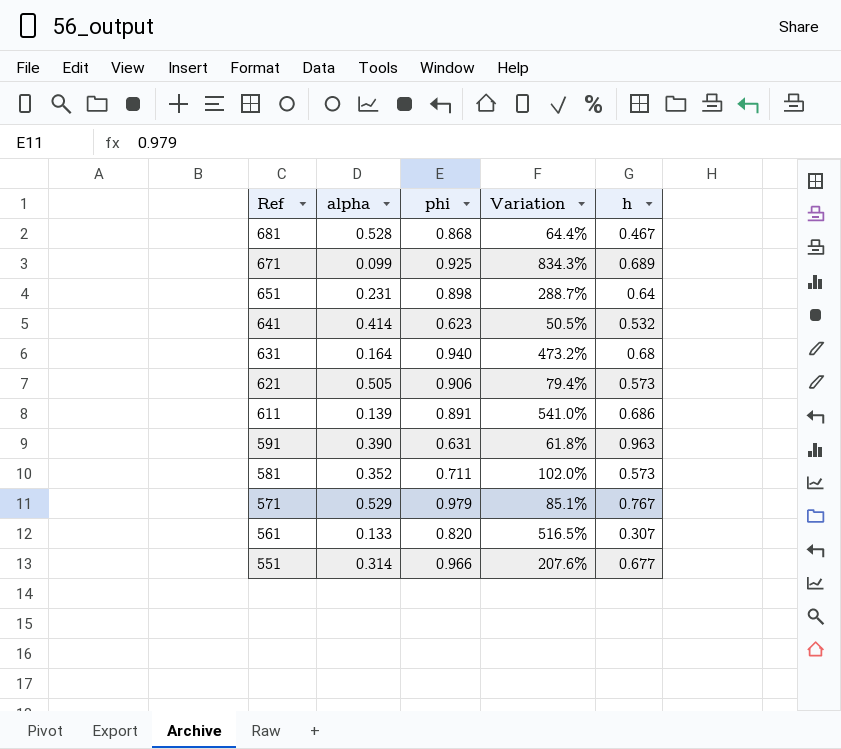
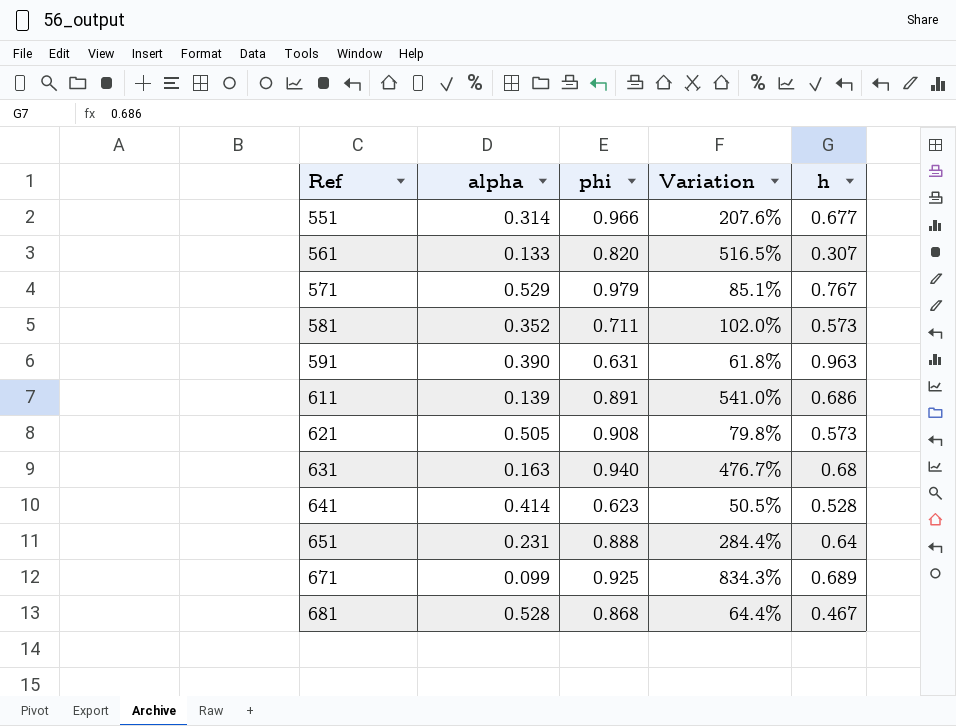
row order: Ref descending -> Ref ascending
621 | phi: 0.906 -> 0.908
621 | Variation: 79.4% -> 79.8%
631 | alpha: 0.164 -> 0.163
631 | Variation: 473.2% -> 476.7%
641 | h: 0.532 -> 0.528
651 | phi: 0.898 -> 0.888
651 | Variation: 288.7% -> 284.4%

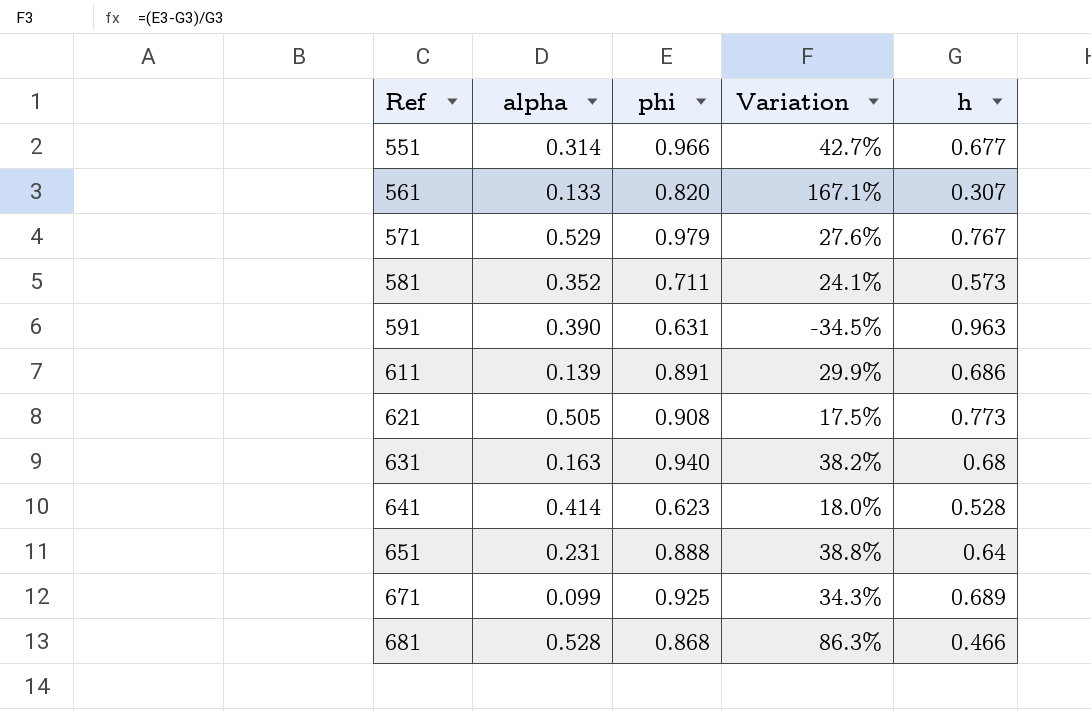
column Variation | formula: ([phi] - [alpha]) / [alpha] -> ([phi] - [h]) / [h]
621 | h: 0.573 -> 0.773
681 | h: 0.467 -> 0.466

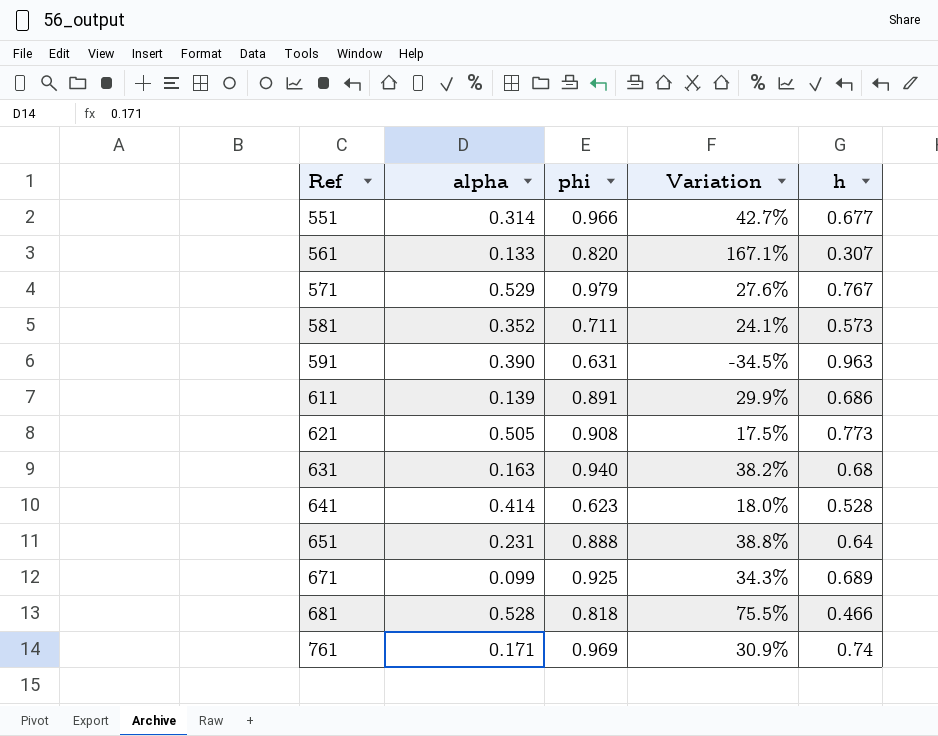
681 | phi: 0.868 -> 0.818
681 | Variation: 86.3% -> 75.5%
row 761: none -> 0.171 | 0.969 | 30.9% | 0.74

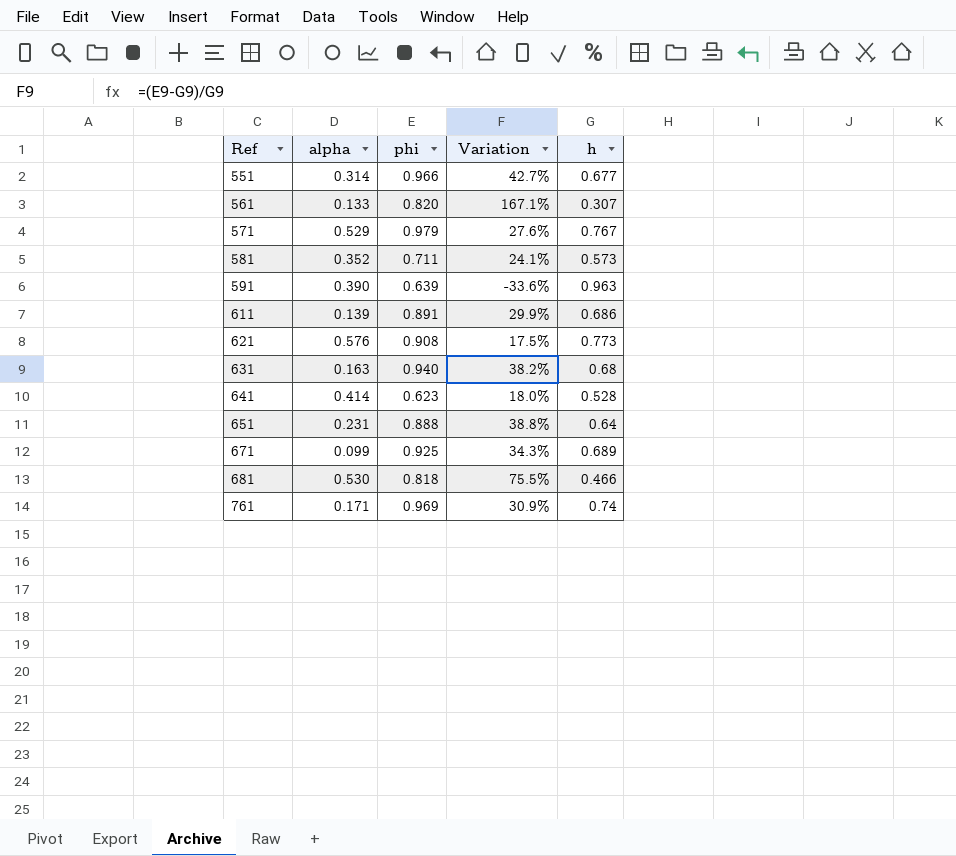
591 | phi: 0.631 -> 0.639
591 | Variation: -34.5% -> -33.6%
621 | alpha: 0.505 -> 0.576
681 | alpha: 0.528 -> 0.530

